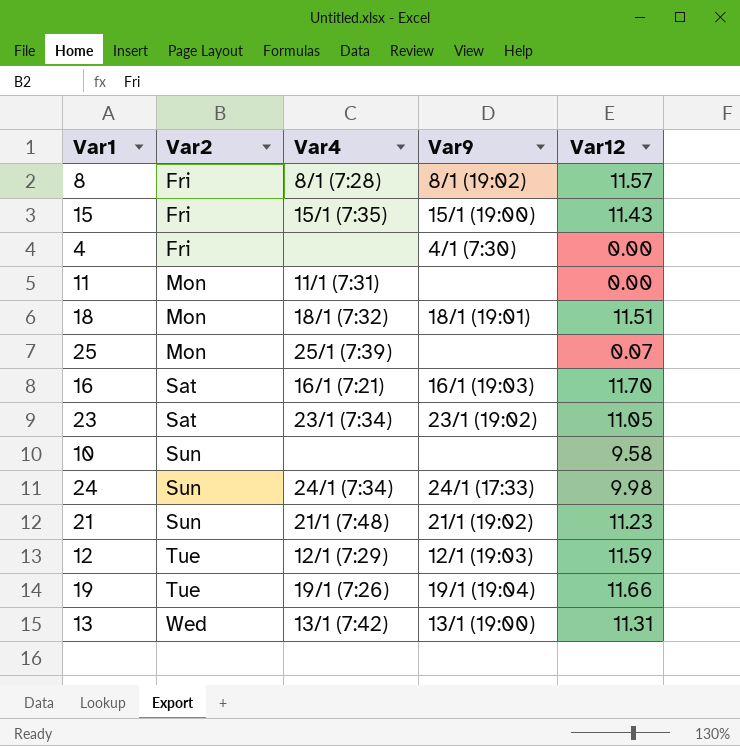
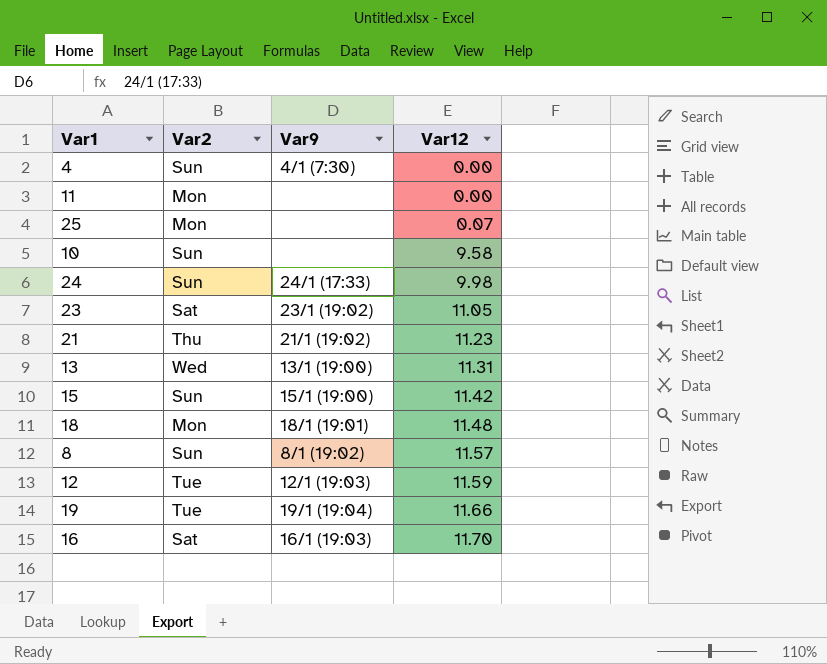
row order: Var2 ascending -> Var12 ascending
column Var4 | position: 3 -> none
4 | Var2: Fri -> Sun
21 | Var2: Sun -> Thu
15 | Var2: Fri -> Sun
15 | Var12: 11.43 -> 11.42
18 | Var12: 11.51 -> 11.48
8 | Var2: Fri -> Sun

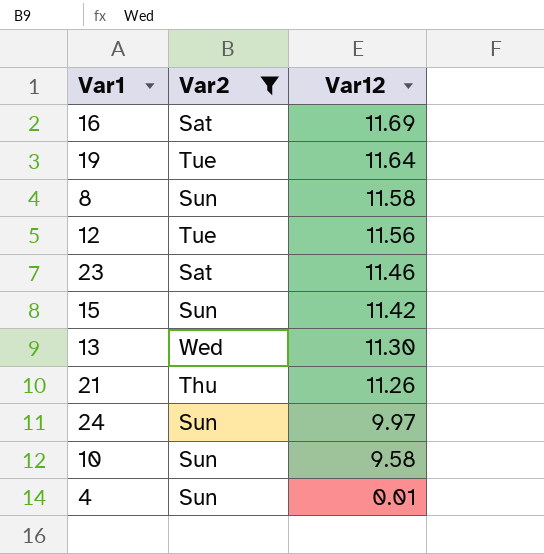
filter: none -> Var2 != Mon
row order: Var12 ascending -> Var12 descending
column Var9 | position: 3 -> none
16 | Var12: 11.70 -> 11.69
19 | Var12: 11.66 -> 11.64
8 | Var12: 11.57 -> 11.58
12 | Var12: 11.59 -> 11.56
23 | Var12: 11.05 -> 11.46
13 | Var12: 11.31 -> 11.30
21 | Var12: 11.23 -> 11.26
24 | Var12: 9.98 -> 9.97
4 | Var12: 0.00 -> 0.01

